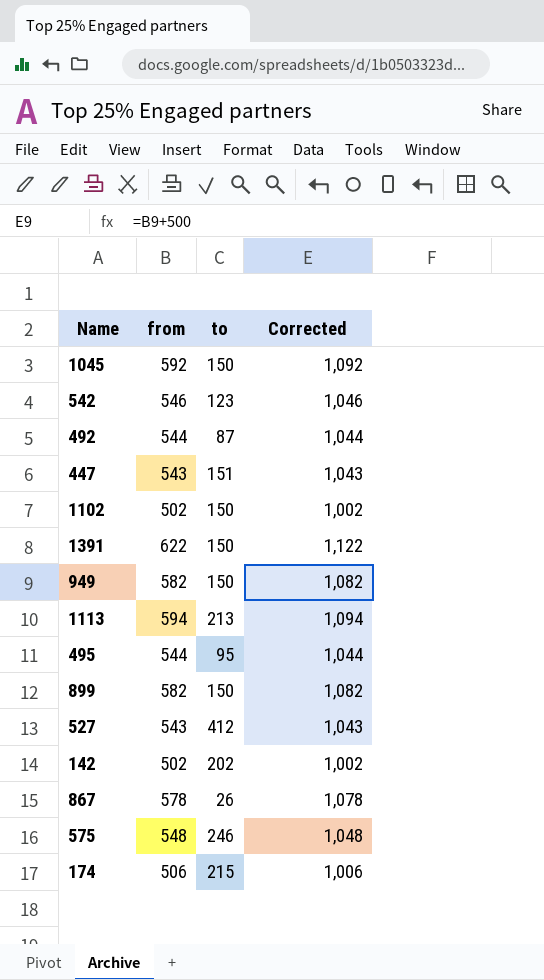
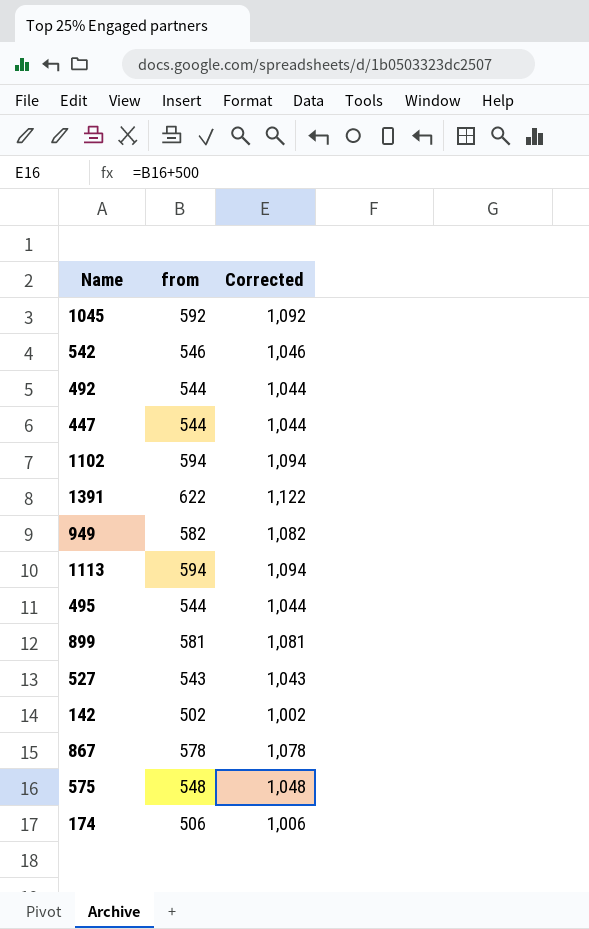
column to | position: 3 -> none
447 | from: 543 -> 544
447 | Corrected: 1,043 -> 1,044
1102 | from: 502 -> 594
1102 | Corrected: 1,002 -> 1,094
899 | from: 582 -> 581
899 | Corrected: 1,082 -> 1,081

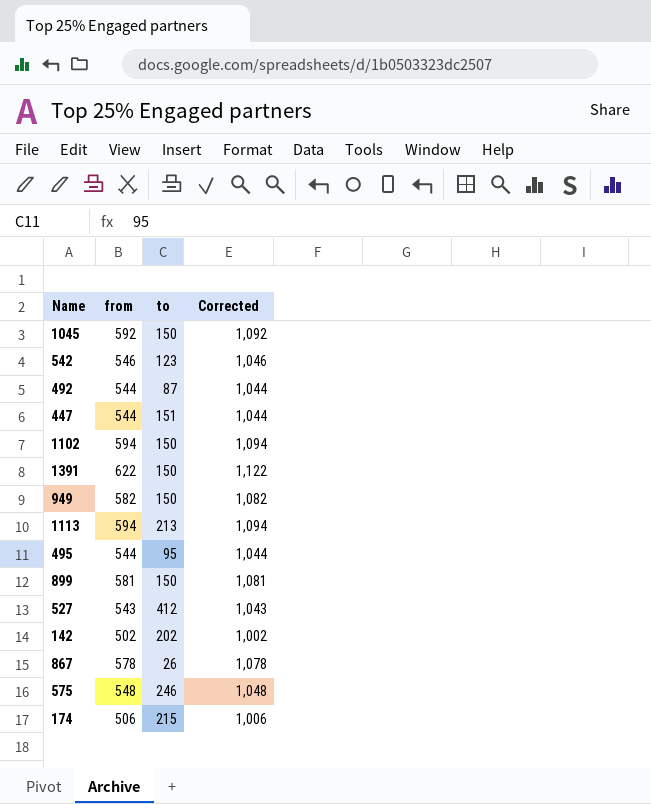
column to | position: none -> 3

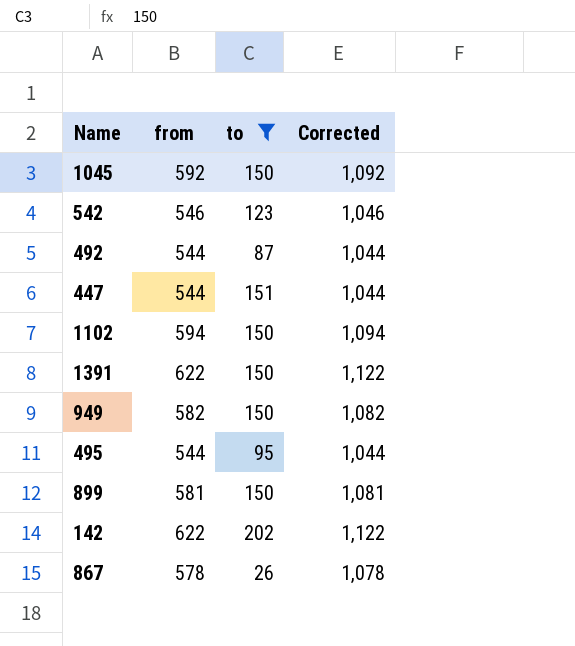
filter: none -> to <= 202
142 | from: 502 -> 622
142 | Corrected: 1,002 -> 1,122

